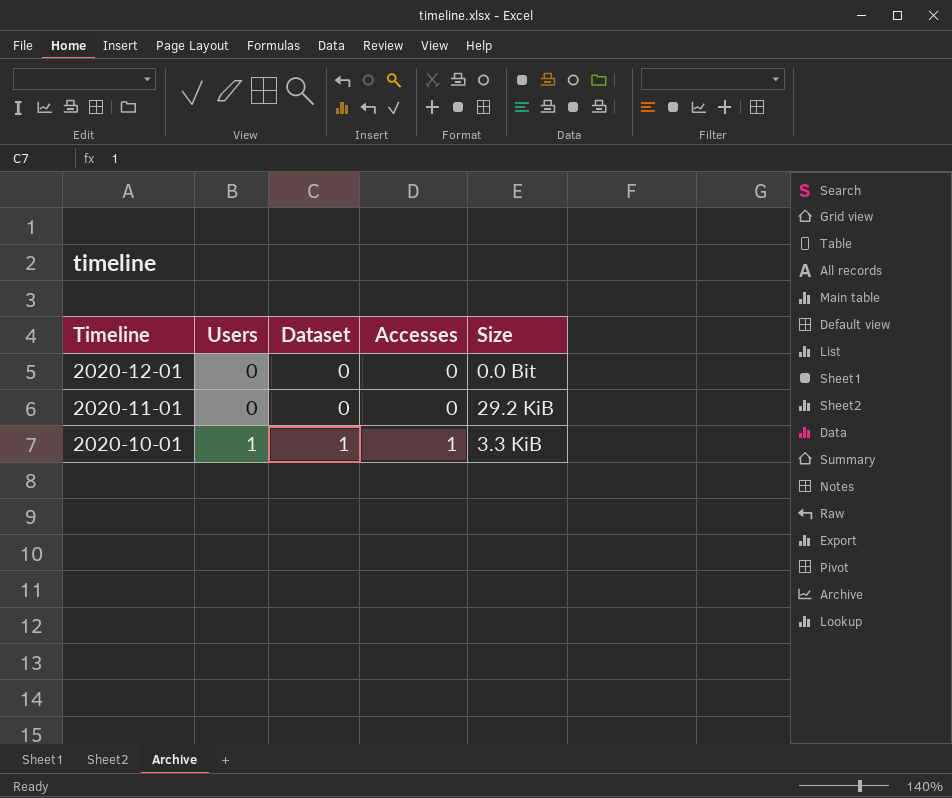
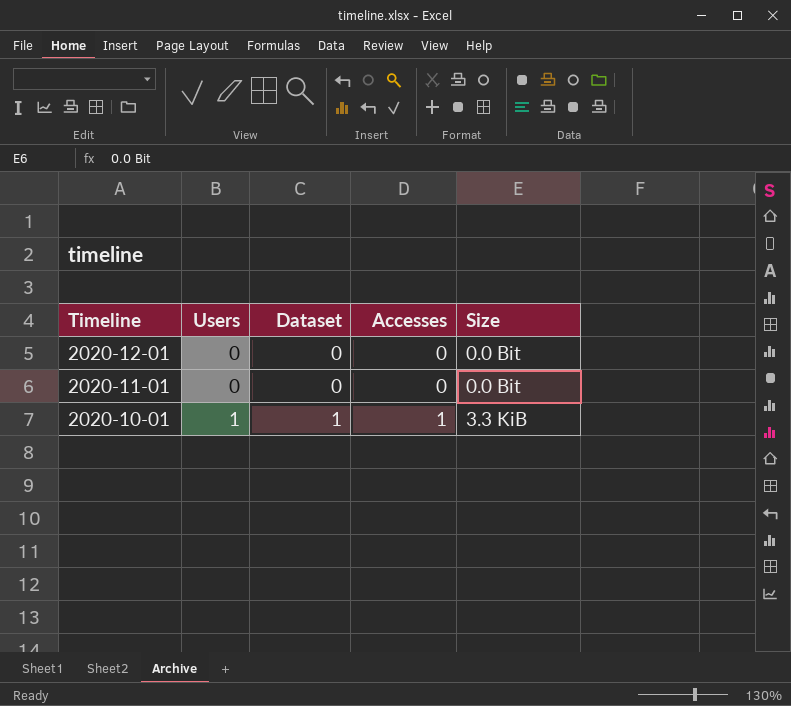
2020-11-01 | Size: 29.2 KiB -> 0.0 Bit

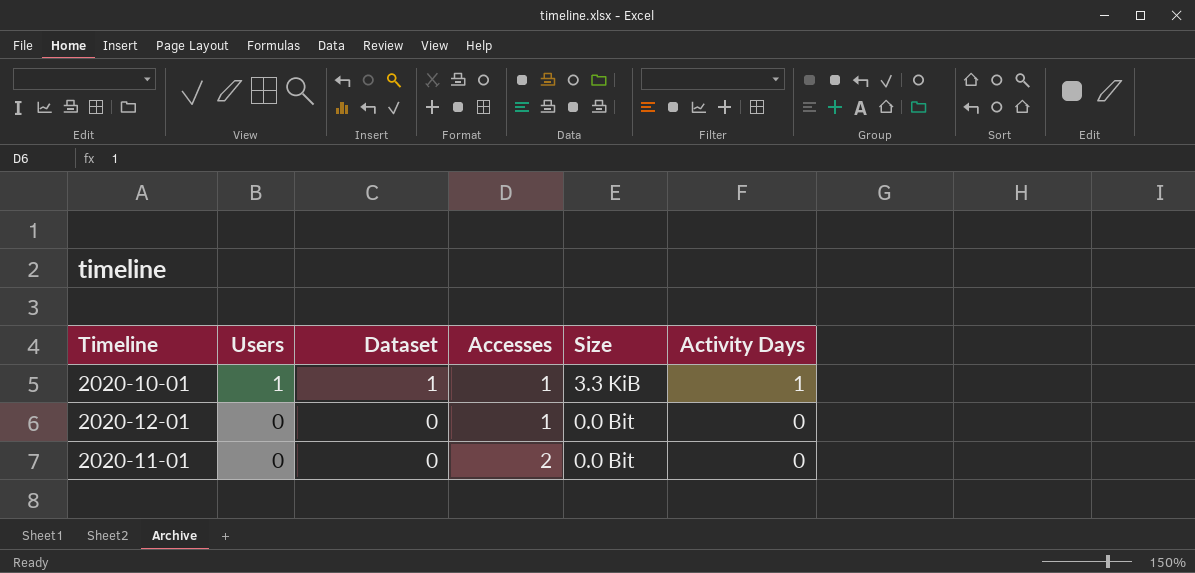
row order: Timeline descending -> Users descending
column Activity Days | position: none -> 6
2020-12-01 | Accesses: 0 -> 1
2020-11-01 | Accesses: 0 -> 2

